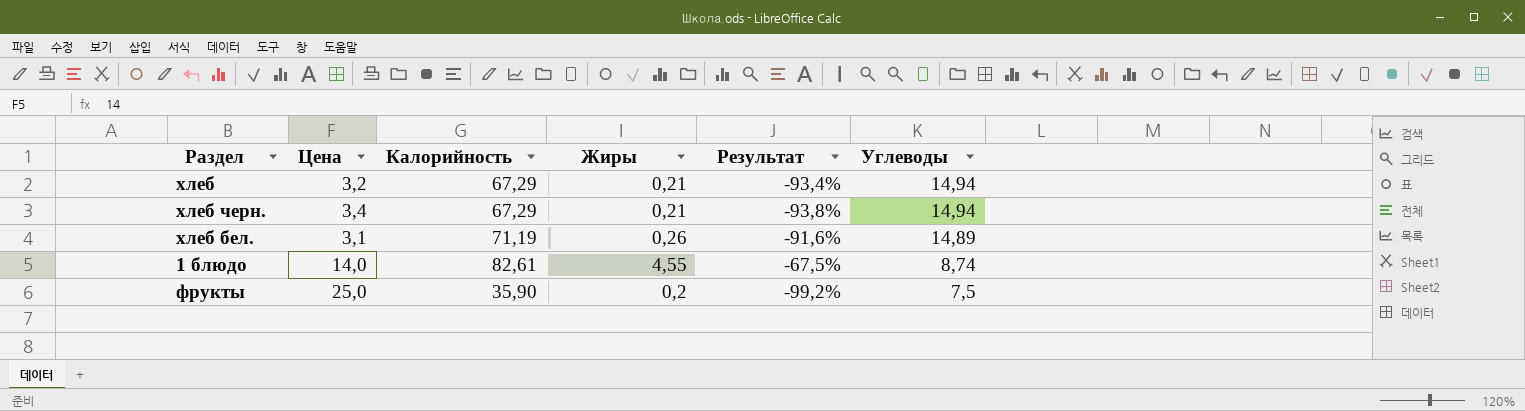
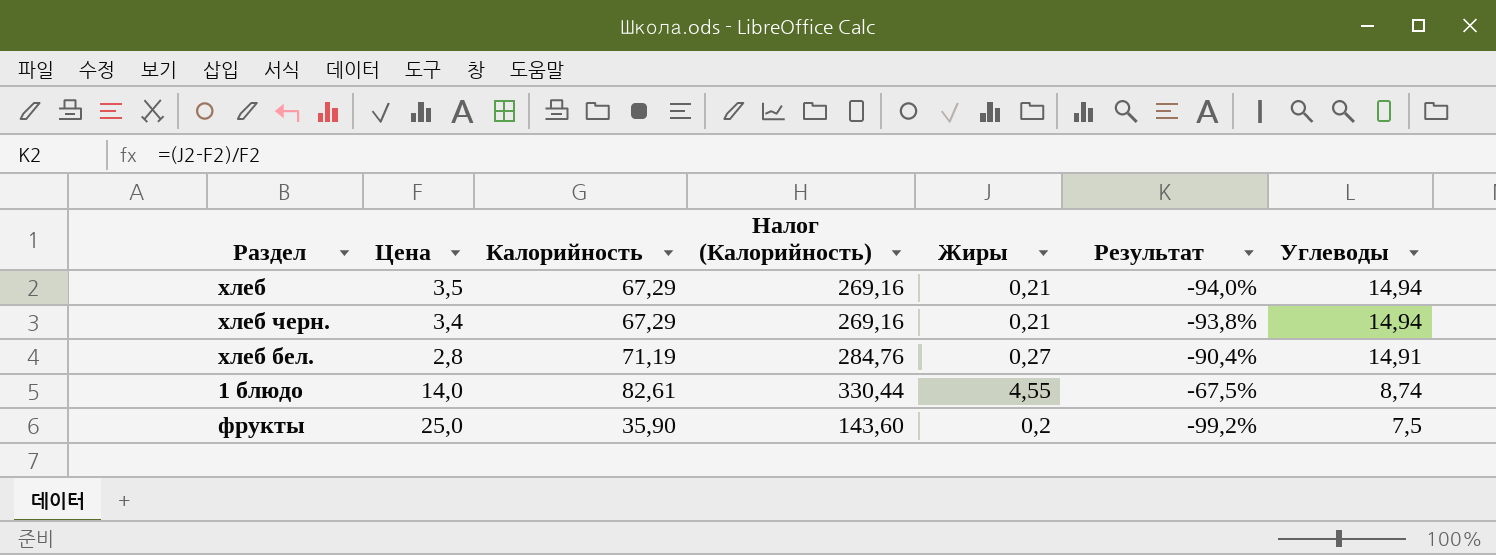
column Налог (Калорийность) | formula: none -> [Калорийность] * 4
хлеб | Цена: 3,2 -> 3,5
хлеб | Результат: -93,4% -> -94,0%
хлеб бел. | Цена: 3,1 -> 2,8
хлеб бел. | Жиры: 0,26 -> 0,27
хлеб бел. | Результат: -91,6% -> -90,4%
хлеб бел. | Углеводы: 14,89 -> 14,91

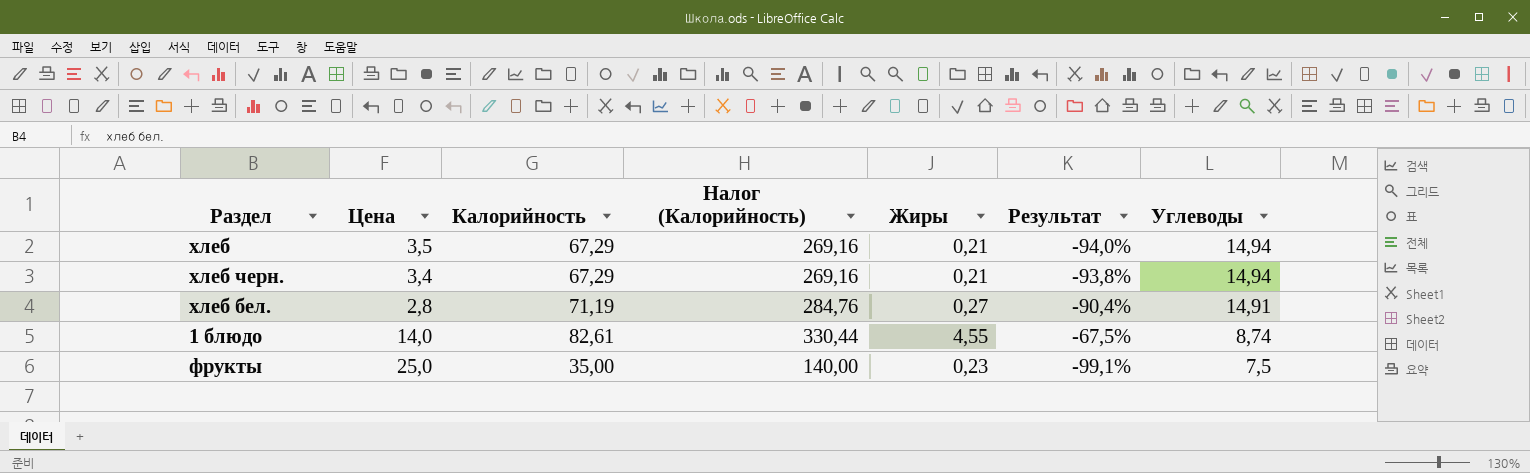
фрукты | Калорийность: 35,90 -> 35,00
фрукты | Налог (Калорийность): 143,60 -> 140,00
фрукты | Жиры: 0,2 -> 0,23
фрукты | Результат: -99,2% -> -99,1%

